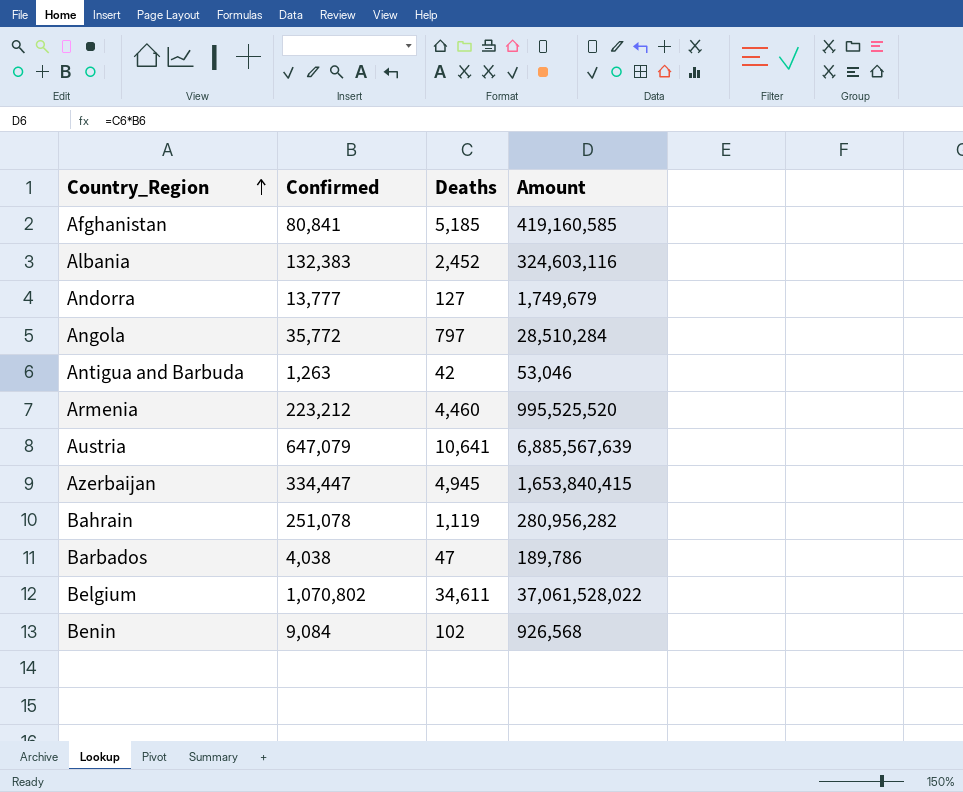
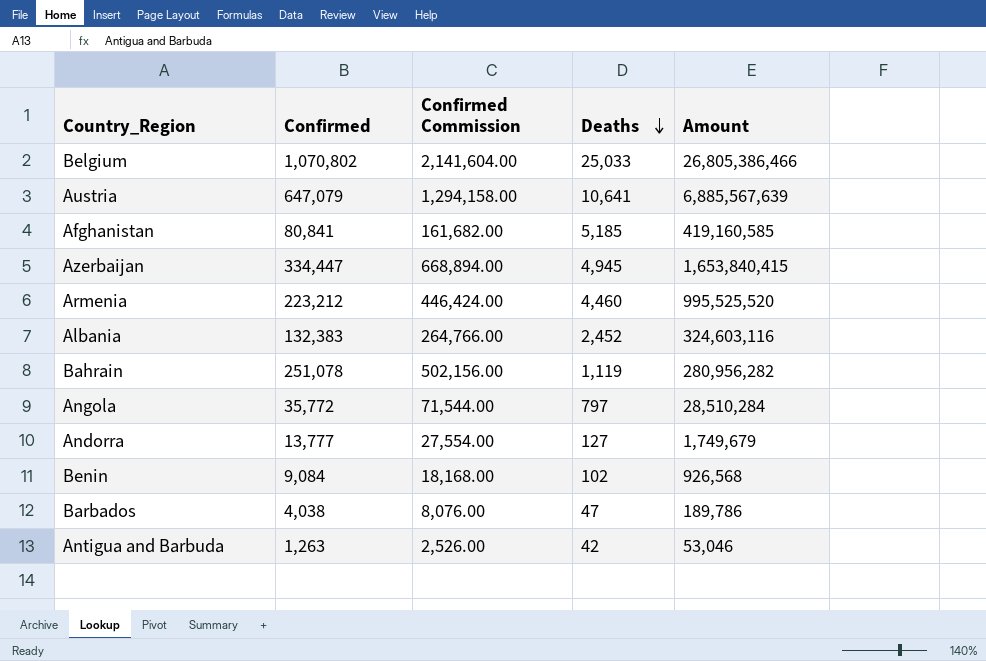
row order: Country_Region ascending -> Deaths descending
column Confirmed Commission | formula: none -> [Confirmed] * 2
Belgium | Deaths: 34,611 -> 25,033
Belgium | Amount: 37,061,528,022 -> 26,805,386,466

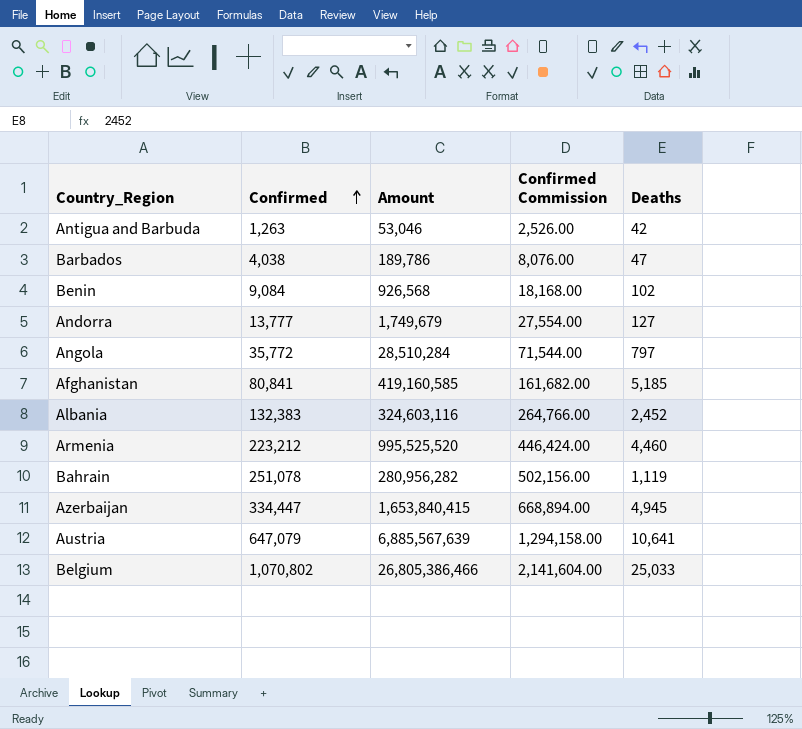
row order: Deaths descending -> Confirmed ascending
column Amount | position: 5 -> 3

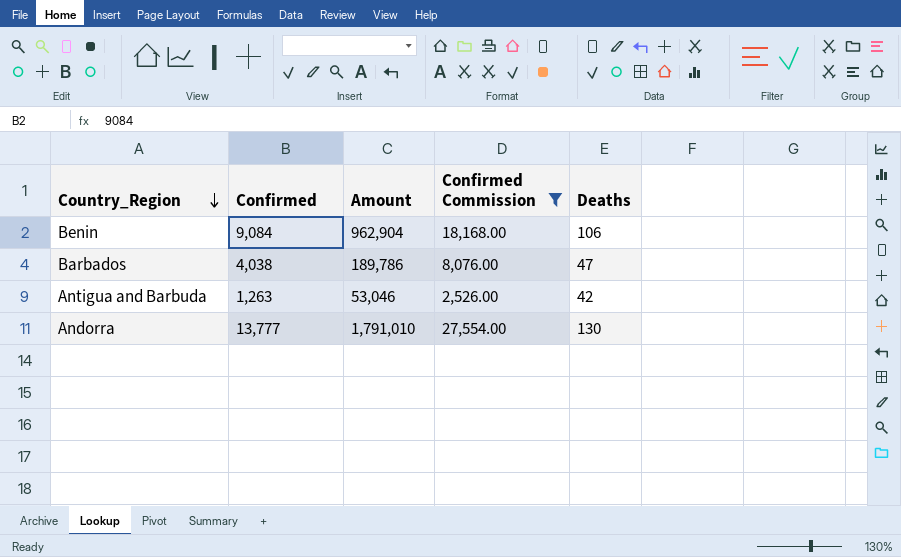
filter: none -> Confirmed Commission <= 27,554.00
row order: Confirmed ascending -> Country_Region descending
Benin | Amount: 926,568 -> 962,904
Benin | Deaths: 102 -> 106
Andorra | Amount: 1,749,679 -> 1,791,010
Andorra | Deaths: 127 -> 130

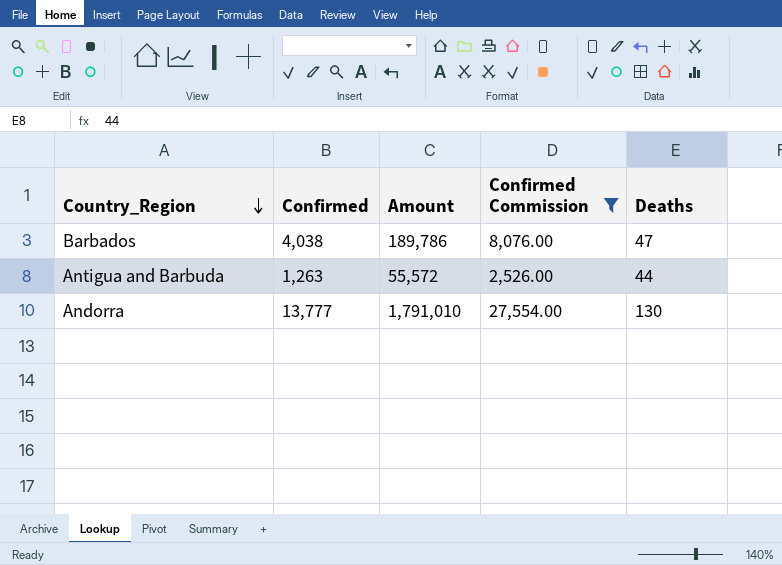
row Benin: 9,084 | 962,904 | 18,168.00 | 106 -> none
Antigua and Barbuda | Amount: 53,046 -> 55,572
Antigua and Barbuda | Deaths: 42 -> 44

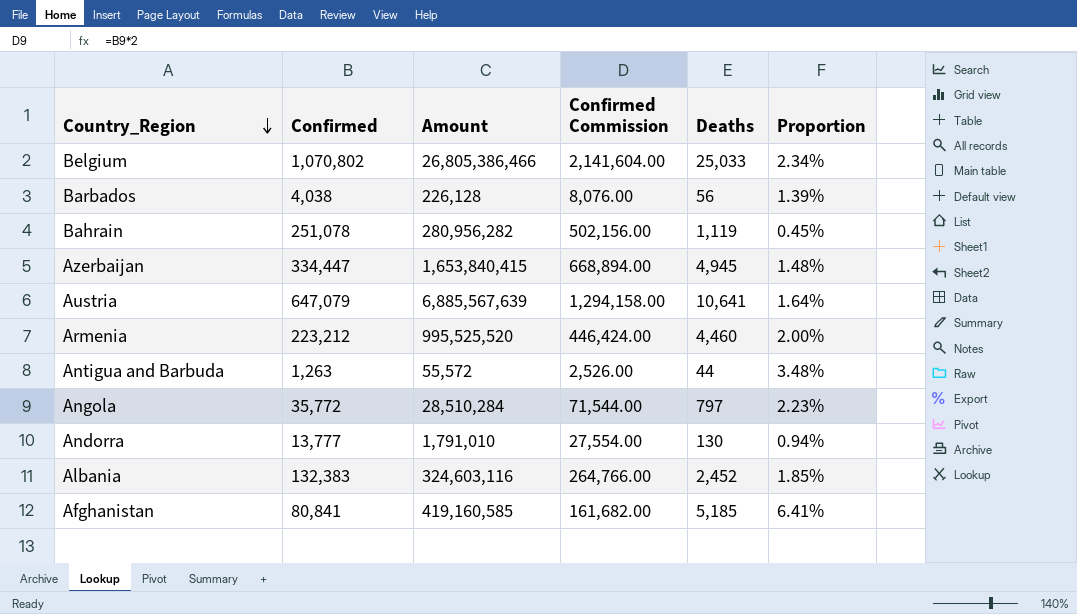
filter: Confirmed Commission <= 27,554.00 -> none
column Proportion | formula: none -> [Deaths] / [Confirmed]
Barbados | Amount: 189,786 -> 226,128
Barbados | Deaths: 47 -> 56

